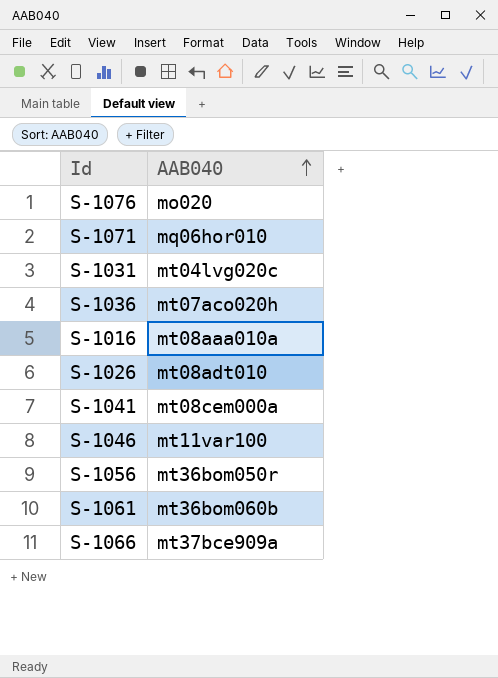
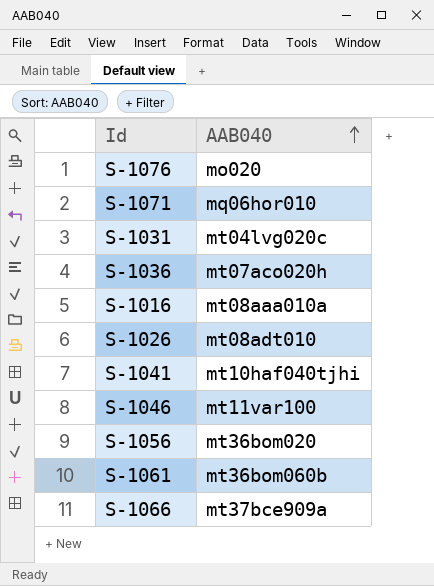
S-1041 | AAB040: mt08cem000a -> mt10haf040tjhi
S-1056 | AAB040: mt36bom050r -> mt36bom020

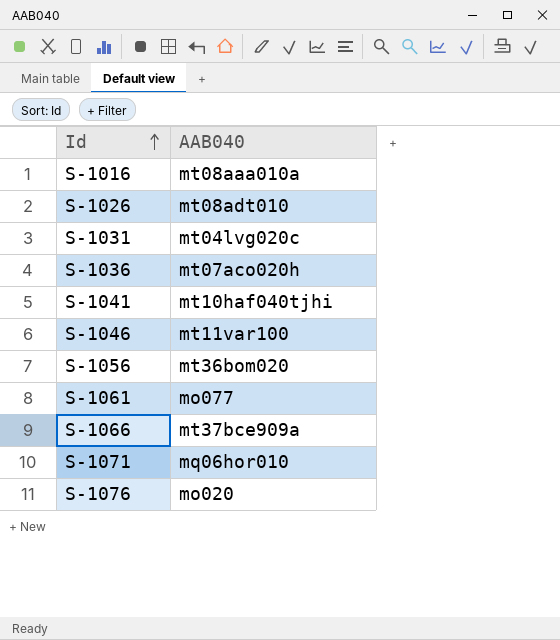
row order: AAB040 ascending -> Id ascending
S-1061 | AAB040: mt36bom060b -> mo077

